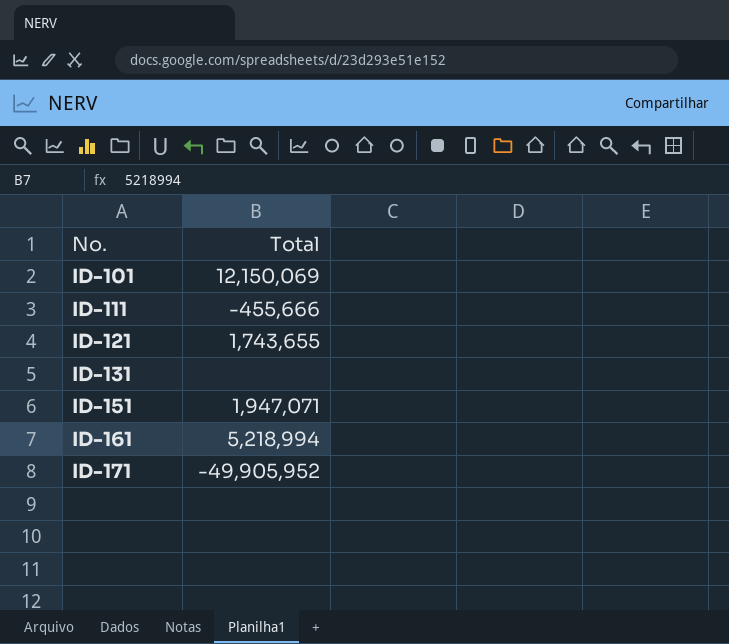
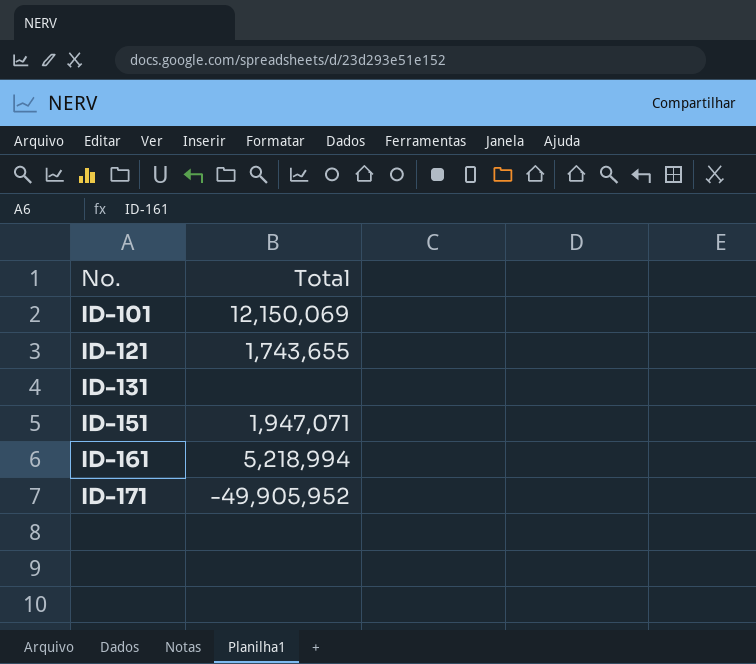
row ID-111: -455,666 -> none

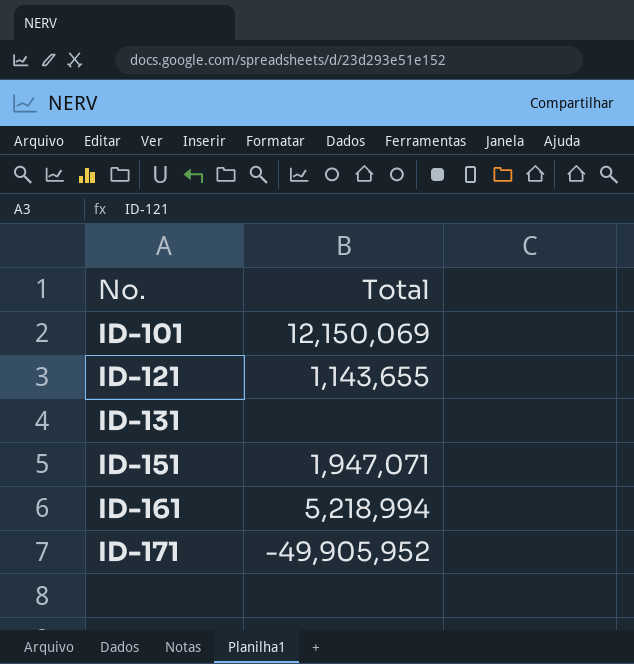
ID-121 | Total: 1,743,655 -> 1,143,655

